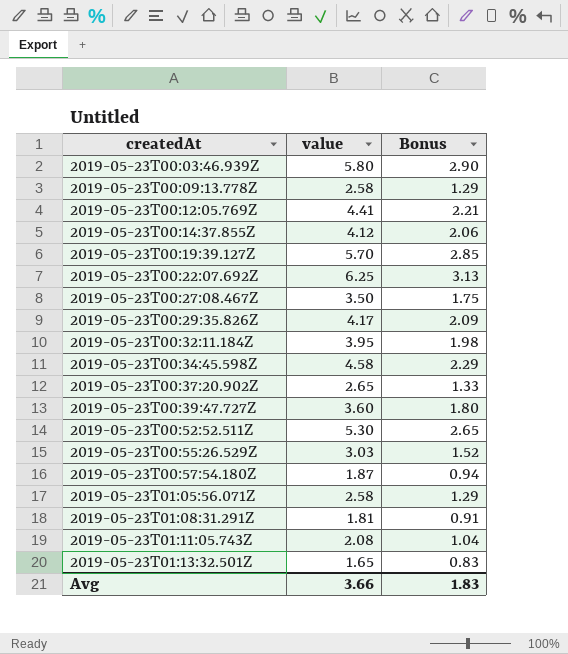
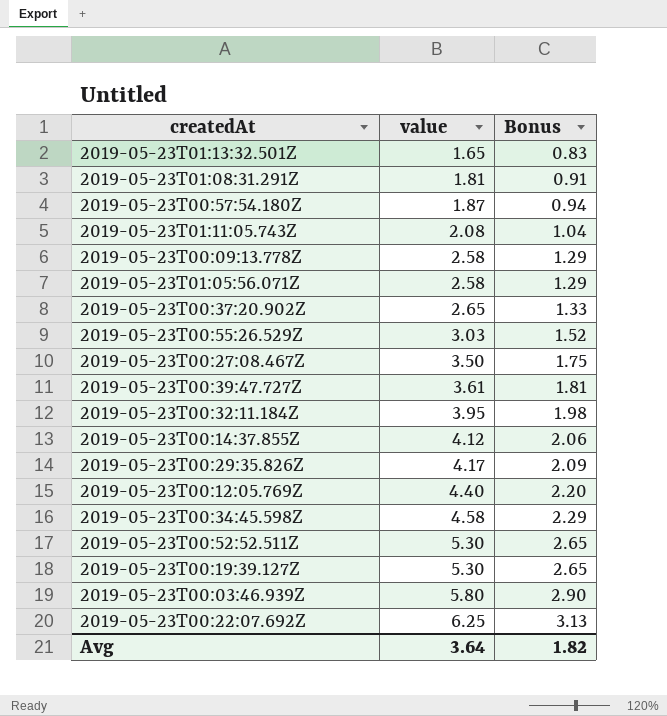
row order: createdAt ascending -> value ascending
2019-05-23T00:39:47.727Z | value: 3.60 -> 3.61
2019-05-23T00:39:47.727Z | Bonus: 1.80 -> 1.81
2019-05-23T00:12:05.769Z | value: 4.41 -> 4.40
2019-05-23T00:12:05.769Z | Bonus: 2.21 -> 2.20
2019-05-23T00:19:39.127Z | value: 5.70 -> 5.30
2019-05-23T00:19:39.127Z | Bonus: 2.85 -> 2.65
Avg | value: 3.66 -> 3.64
Avg | Bonus: 1.83 -> 1.82

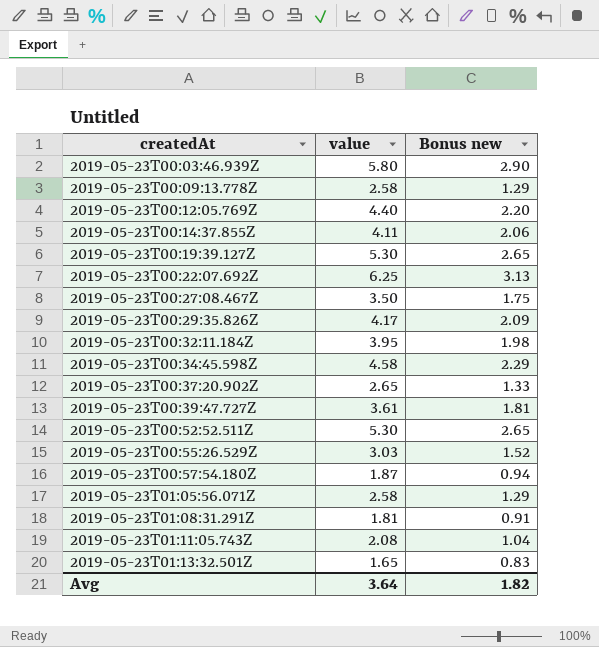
row order: value ascending -> createdAt ascending
column name: Bonus -> Bonus new
2019-05-23T00:14:37.855Z | value: 4.12 -> 4.11

